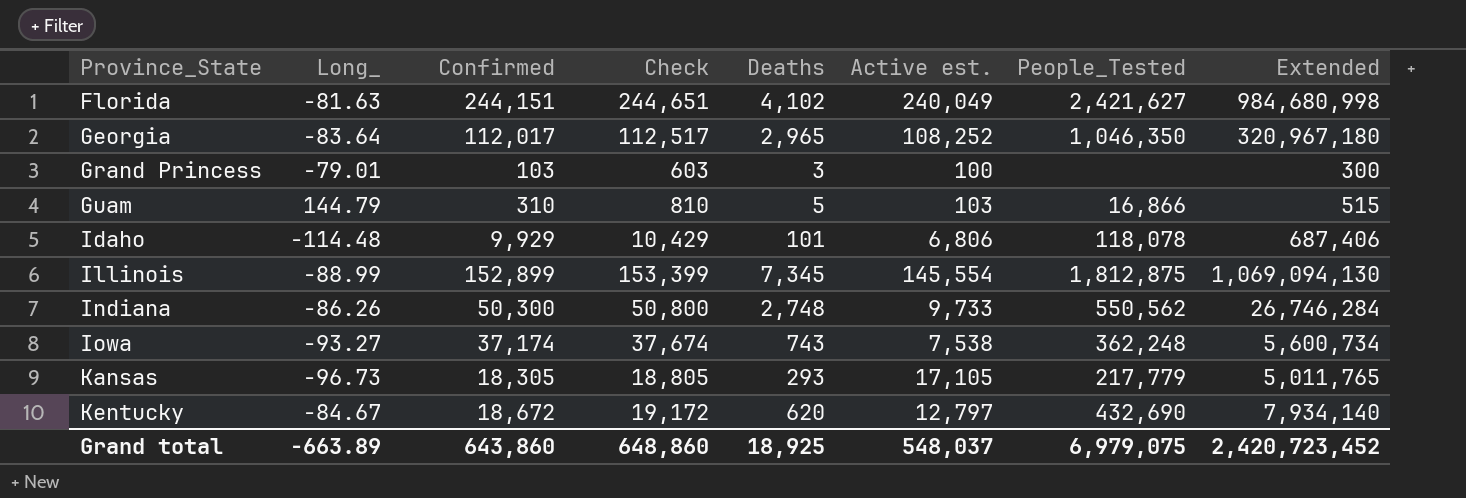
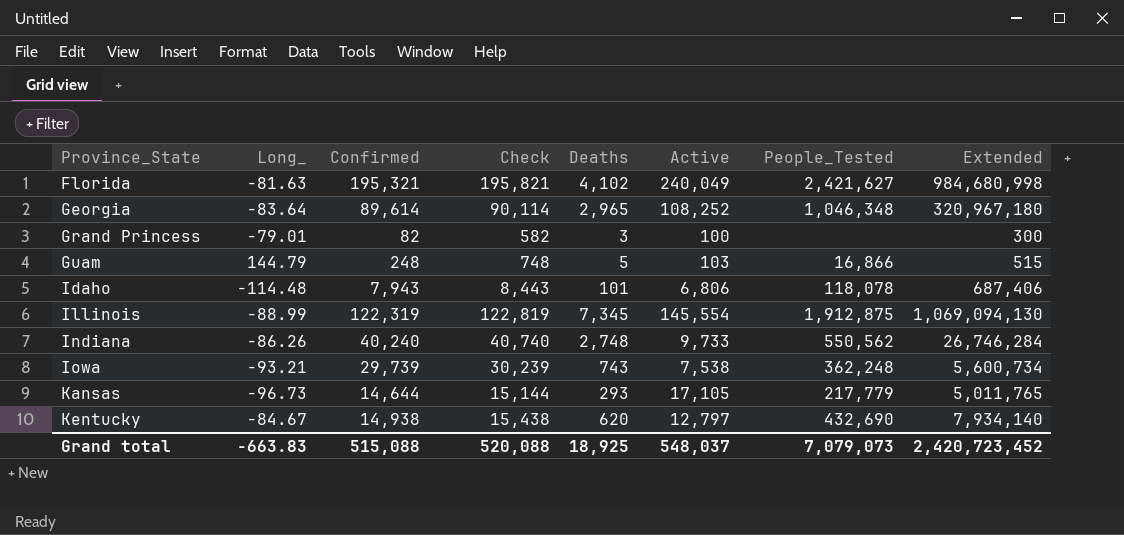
column name: Active est. -> Active
Florida | Confirmed: 244,151 -> 195,321
Florida | Check: 244,651 -> 195,821
Georgia | Confirmed: 112,017 -> 89,614
Georgia | Check: 112,517 -> 90,114
Georgia | People_Tested: 1,046,350 -> 1,046,348
Grand Princess | Confirmed: 103 -> 82
Grand Princess | Check: 603 -> 582
Guam | Confirmed: 310 -> 248
Guam | Check: 810 -> 748
Idaho | Confirmed: 9,929 -> 7,943
Idaho | Check: 10,429 -> 8,443
Illinois | Confirmed: 152,899 -> 122,319
Illinois | Check: 153,399 -> 122,819
Illinois | People_Tested: 1,812,875 -> 1,912,875
Indiana | Confirmed: 50,300 -> 40,240
Indiana | Check: 50,800 -> 40,740
Iowa | Long_: -93.27 -> -93.21
Iowa | Confirmed: 37,174 -> 29,739
Iowa | Check: 37,674 -> 30,239
Kansas | Confirmed: 18,305 -> 14,644
Kansas | Check: 18,805 -> 15,144
Kentucky | Confirmed: 18,672 -> 14,938
Kentucky | Check: 19,172 -> 15,438
Grand total | Long_: -663.89 -> -663.83
Grand total | Confirmed: 643,860 -> 515,088
Grand total | Check: 648,860 -> 520,088
Grand total | People_Tested: 6,979,075 -> 7,079,073

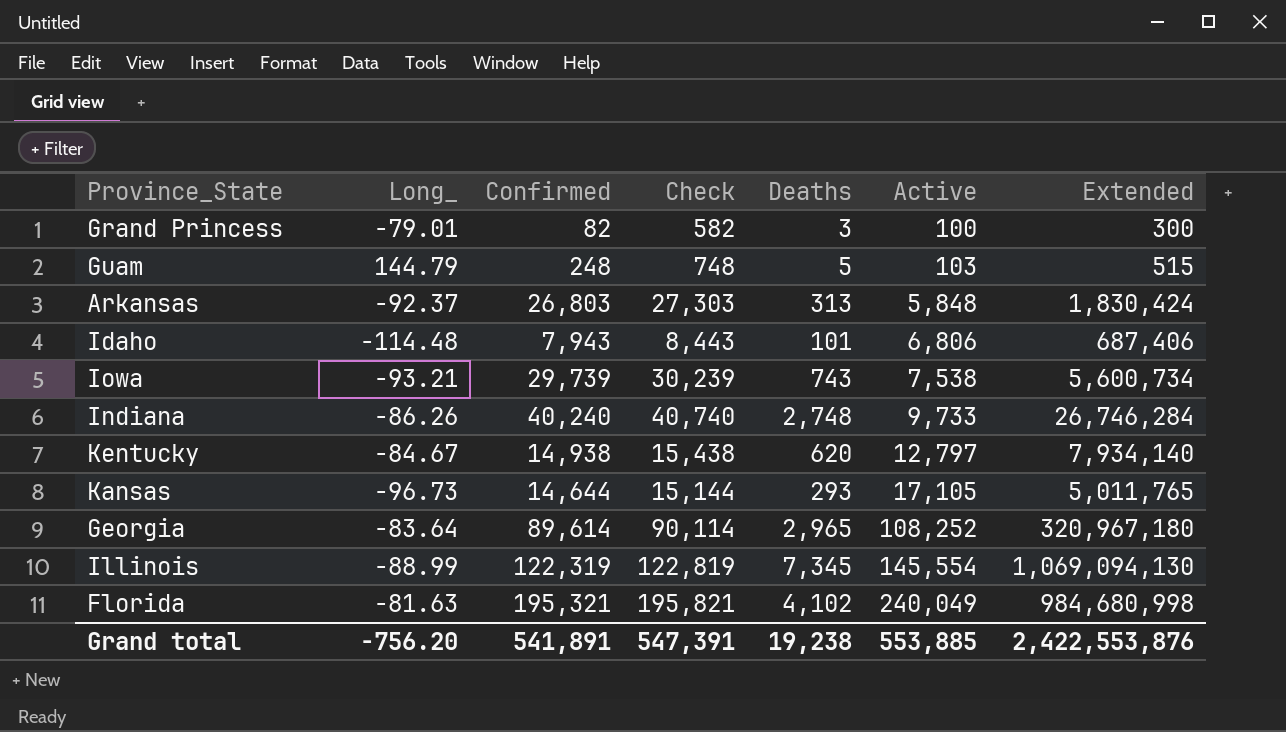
row order: Province_State ascending -> Active ascending
column People_Tested | position: 7 -> none
row Arkansas: none -> -92.37 | 26,803 | 27,303 | 313 | 5,848 | 1,830,424
Grand total | Long_: -663.83 -> -756.20
Grand total | Confirmed: 515,088 -> 541,891
Grand total | Check: 520,088 -> 547,391
Grand total | Deaths: 18,925 -> 19,238
Grand total | Active: 548,037 -> 553,885
Grand total | Extended: 2,420,723,452 -> 2,422,553,876

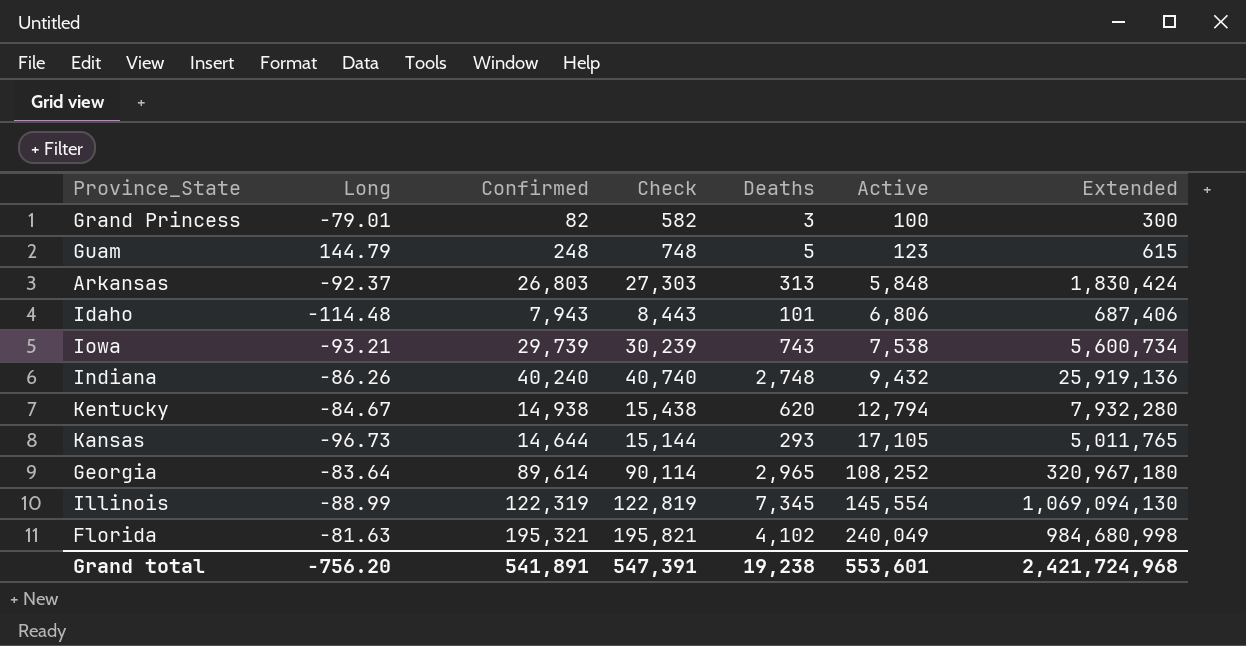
column name: Long_ -> Long
Guam | Active: 103 -> 123
Guam | Extended: 515 -> 615
Indiana | Active: 9,733 -> 9,432
Indiana | Extended: 26,746,284 -> 25,919,136
Kentucky | Active: 12,797 -> 12,794
Kentucky | Extended: 7,934,140 -> 7,932,280
Grand total | Active: 553,885 -> 553,601
Grand total | Extended: 2,422,553,876 -> 2,421,724,968

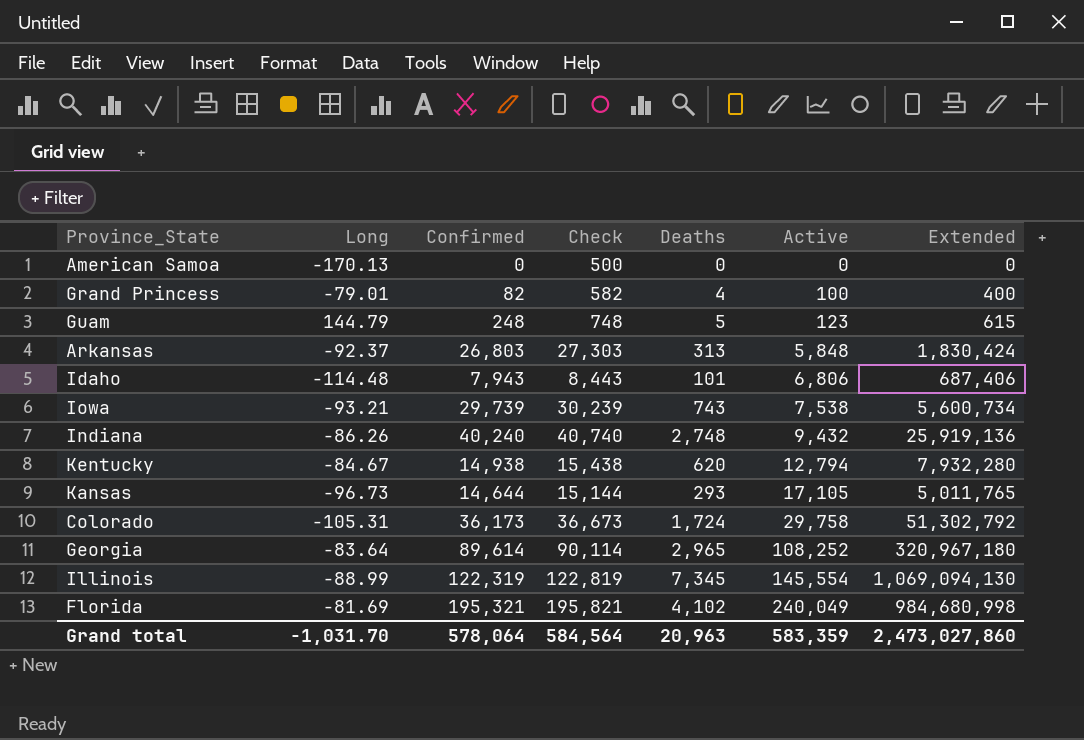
row American Samoa: none -> -170.13 | 0 | 500 | 0 | 0 | 0
Grand Princess | Deaths: 3 -> 4
Grand Princess | Extended: 300 -> 400
row Colorado: none -> -105.31 | 36,173 | 36,673 | 1,724 | 29,758 | 51,302,792
Florida | Long: -81.63 -> -81.69
Grand total | Long: -756.20 -> -1,031.70
Grand total | Confirmed: 541,891 -> 578,064
Grand total | Check: 547,391 -> 584,564
Grand total | Deaths: 19,238 -> 20,963
Grand total | Active: 553,601 -> 583,359
Grand total | Extended: 2,421,724,968 -> 2,473,027,860

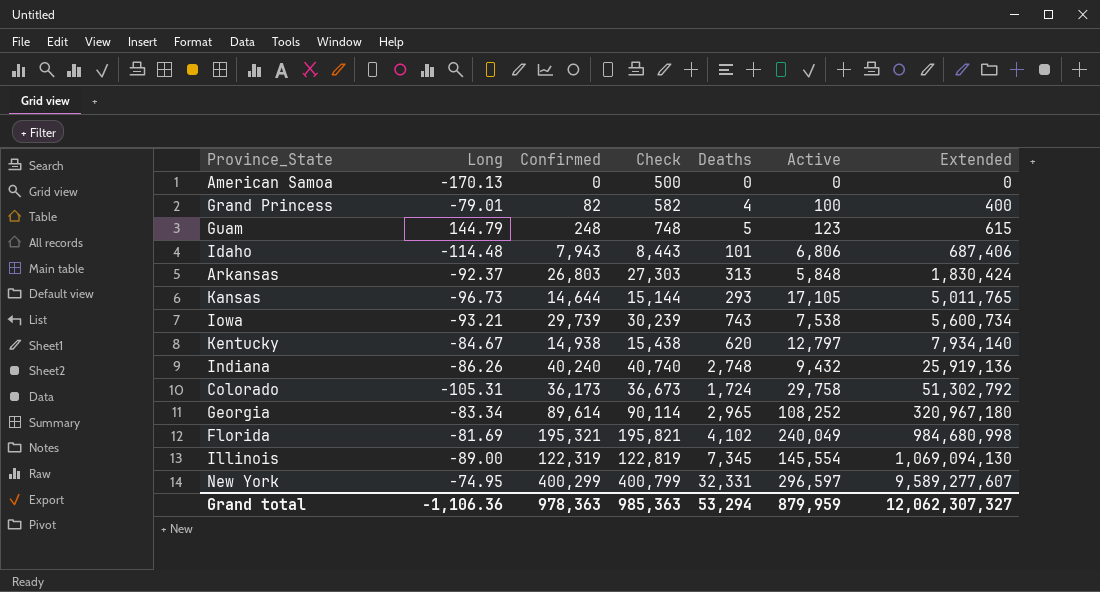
row order: Active ascending -> Extended ascending
Kentucky | Active: 12,794 -> 12,797
Kentucky | Extended: 7,932,280 -> 7,934,140
Georgia | Long: -83.64 -> -83.34
Illinois | Long: -88.99 -> -89.00
row New York: none -> -74.95 | 400,299 | 400,799 | 32,331 | 296,597 | 9,589,277,607
Grand total | Long: -1,031.70 -> -1,106.36
Grand total | Confirmed: 578,064 -> 978,363
Grand total | Check: 584,564 -> 985,363
Grand total | Deaths: 20,963 -> 53,294
Grand total | Active: 583,359 -> 879,959
Grand total | Extended: 2,473,027,860 -> 12,062,307,327

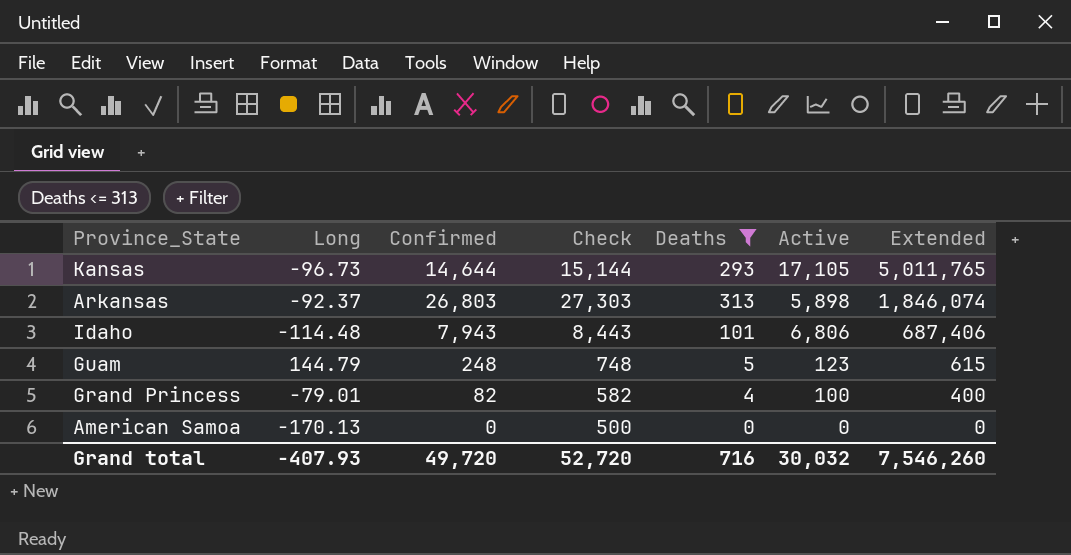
filter: none -> Deaths <= 313
row order: Extended ascending -> Extended descending
Arkansas | Active: 5,848 -> 5,898
Arkansas | Extended: 1,830,424 -> 1,846,074
Grand total | Long: -1,106.36 -> -407.93
Grand total | Confirmed: 978,363 -> 49,720
Grand total | Check: 985,363 -> 52,720
Grand total | Deaths: 53,294 -> 716
Grand total | Active: 879,959 -> 30,032
Grand total | Extended: 12,062,307,327 -> 7,546,260

